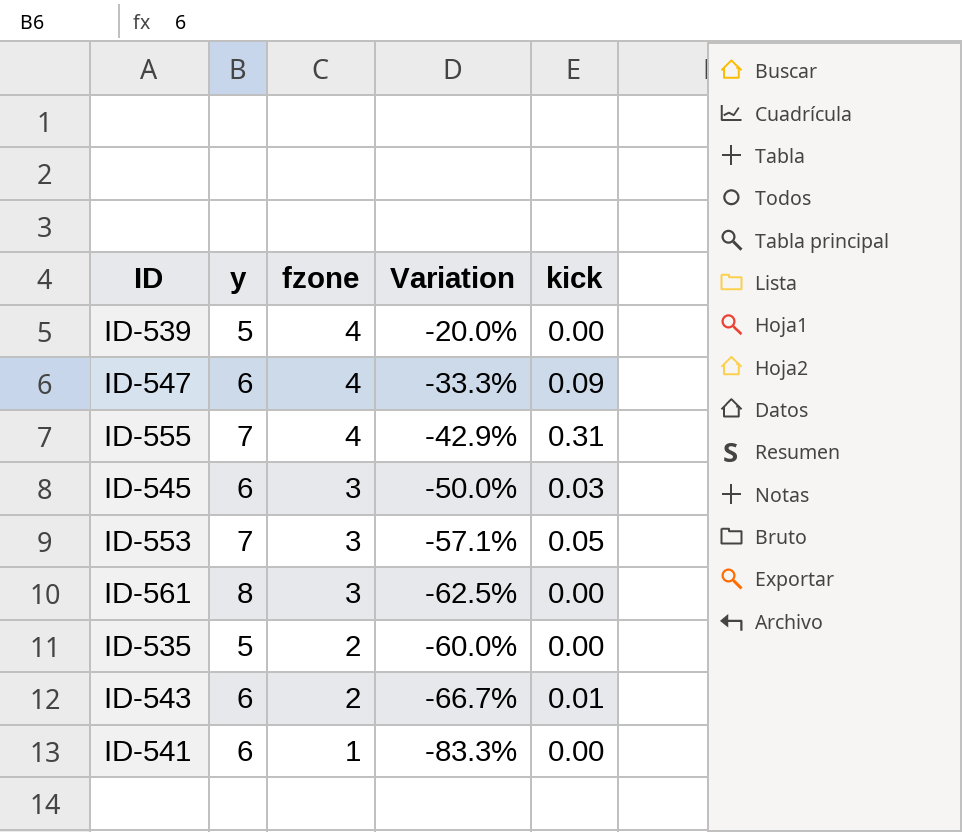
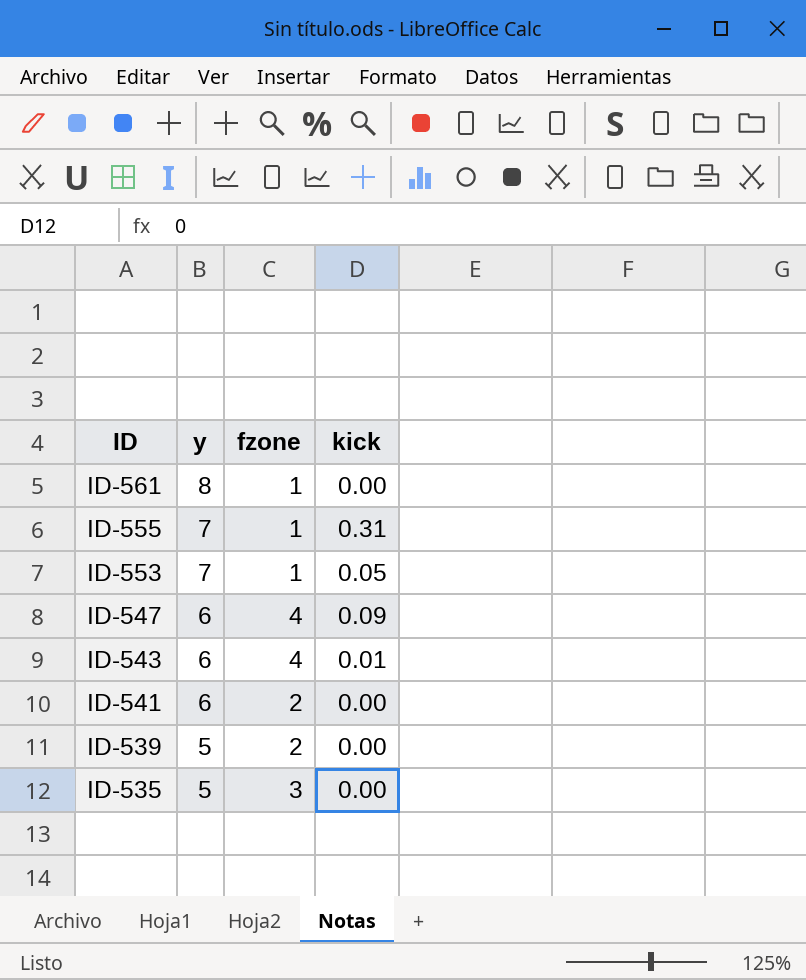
row order: fzone descending -> ID descending
column Variation | formula: ([fzone] - [y]) / [y] -> none
row ID-545: 6 | 3 | -50.0% | 0.03 -> none
ID-561 | fzone: 3 -> 1
ID-555 | fzone: 4 -> 1
ID-553 | fzone: 3 -> 1
ID-543 | fzone: 2 -> 4
ID-541 | fzone: 1 -> 2
ID-539 | fzone: 4 -> 2
ID-535 | fzone: 2 -> 3

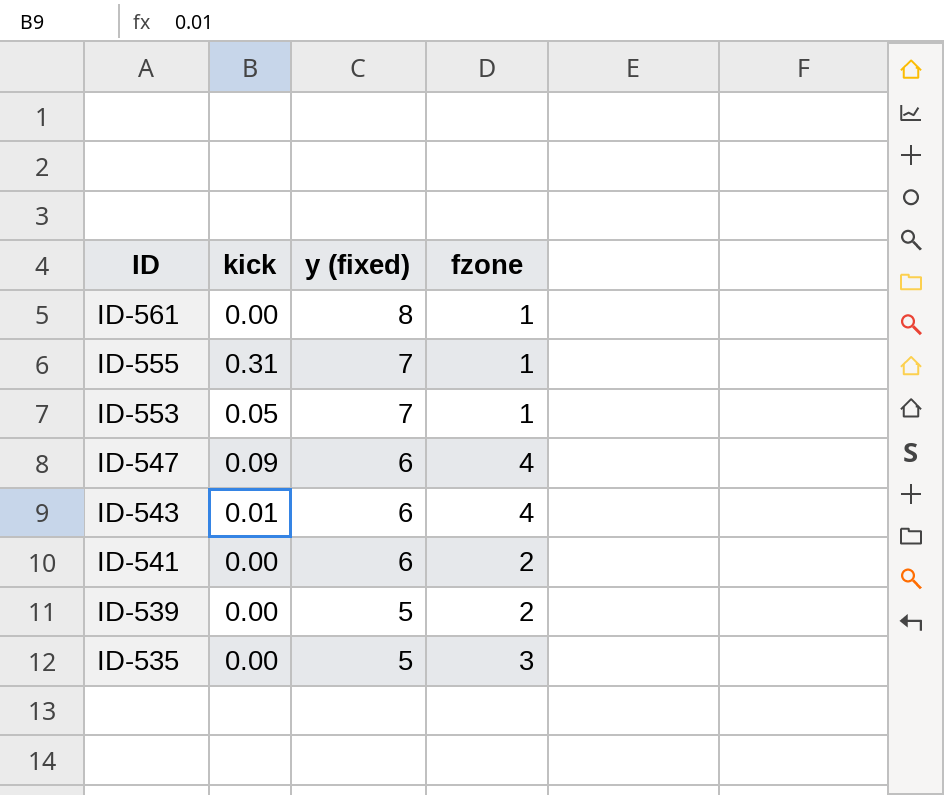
column kick | position: 4 -> 2
column name: y -> y (fixed)

